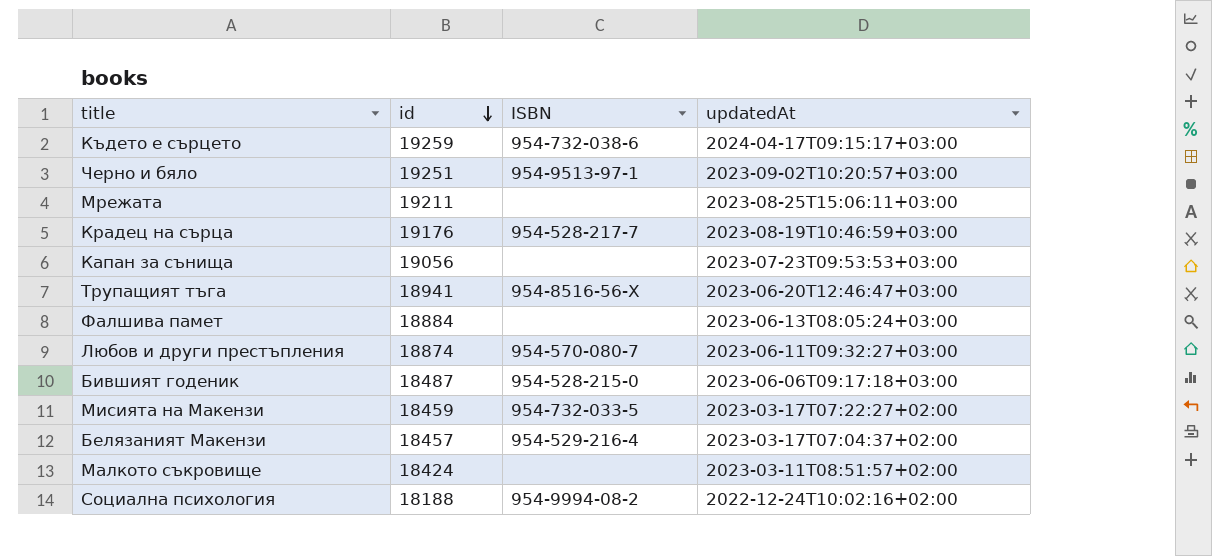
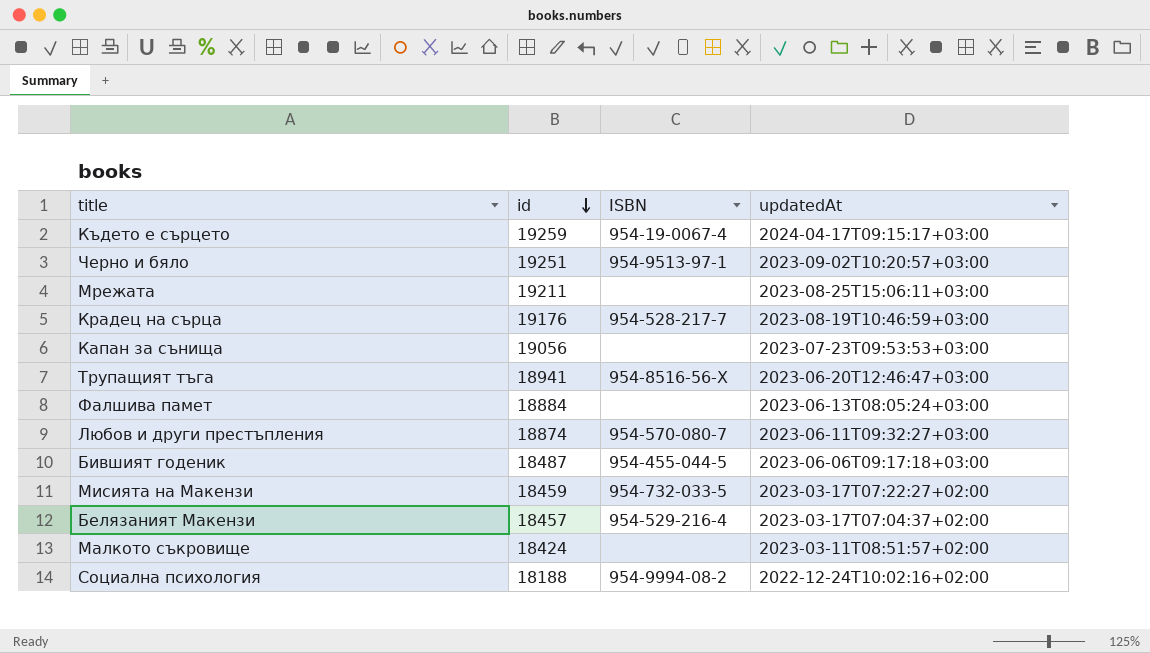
Където е сърцето | ISBN: 954-732-038-6 -> 954-19-0067-4
Бившият годеник | ISBN: 954-528-215-0 -> 954-455-044-5

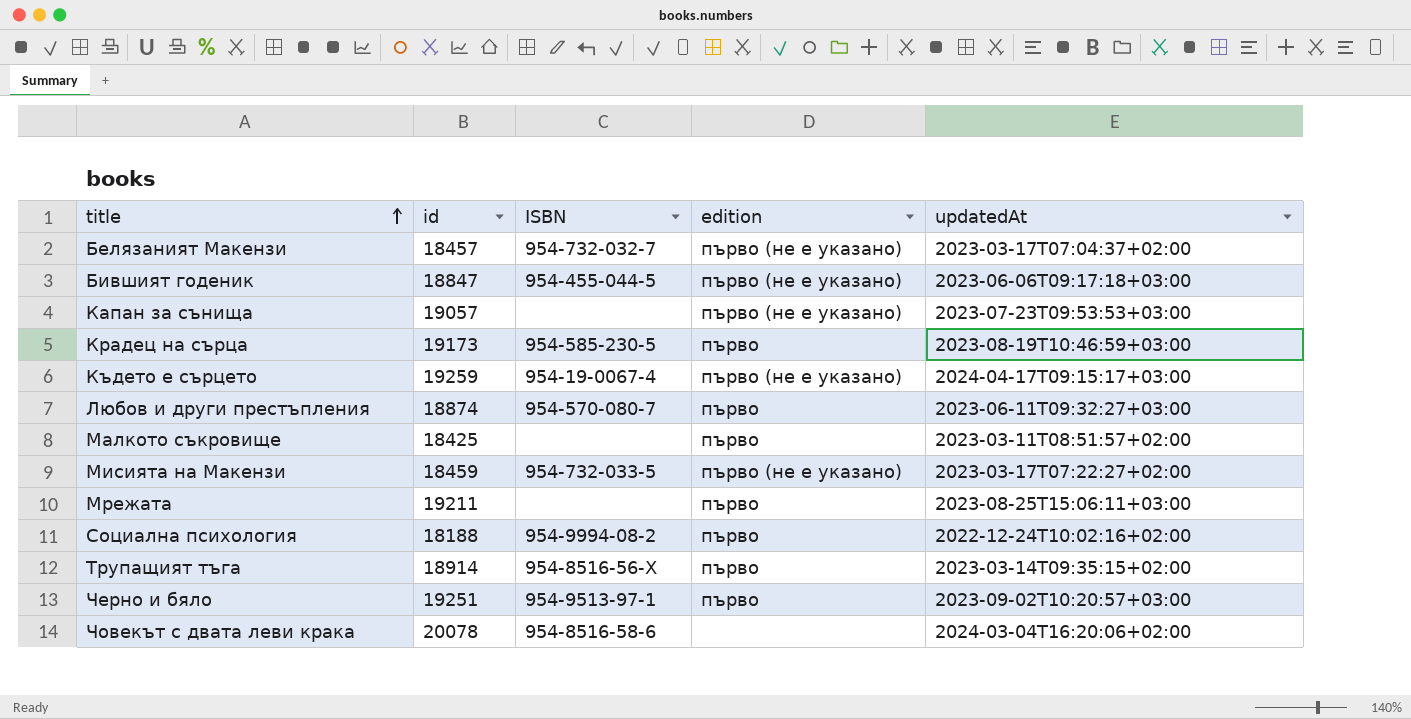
row order: id descending -> title ascending
column edition | position: none -> 4
row Фалшива памет: 18884 | none | 2023-06-13T08:05:24+03:00 -> none
Белязаният Макензи | ISBN: 954-529-216-4 -> 954-732-032-7
Бившият годеник | id: 18487 -> 18847
Капан за сънища | id: 19056 -> 19057
Крадец на сърца | id: 19176 -> 19173
Крадец на сърца | ISBN: 954-528-217-7 -> 954-585-230-5
Малкото съкровище | id: 18424 -> 18425
Трупащият тъга | id: 18941 -> 18914
Трупащият тъга | updatedAt: 2023-06-20T12:46:47+03:00 -> 2023-03-14T09:35:15+02:00
row Човекът с двата леви крака: none -> 20078 | 954-8516-58-6 | none | 2024-03-04T16:20:06+02:00

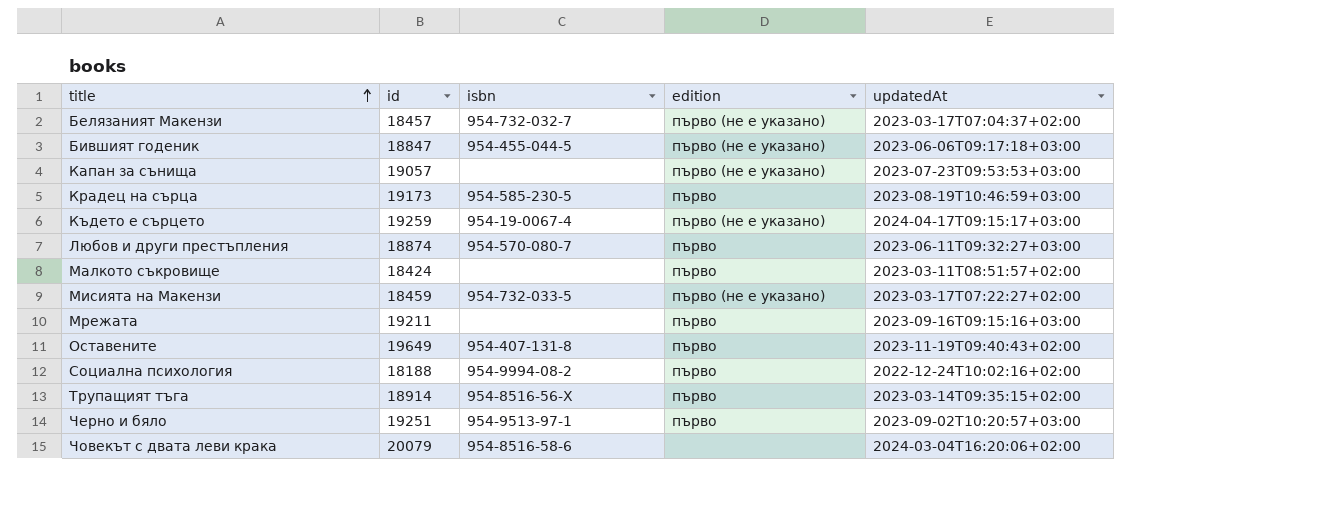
column name: ISBN -> isbn
Малкото съкровище | id: 18425 -> 18424
Мрежата | updatedAt: 2023-08-25T15:06:11+03:00 -> 2023-09-16T09:15:16+03:00
row Оставените: none -> 19649 | 954-407-131-8 | първо | 2023-11-19T09:40:43+02:00
Човекът с двата леви крака | id: 20078 -> 20079

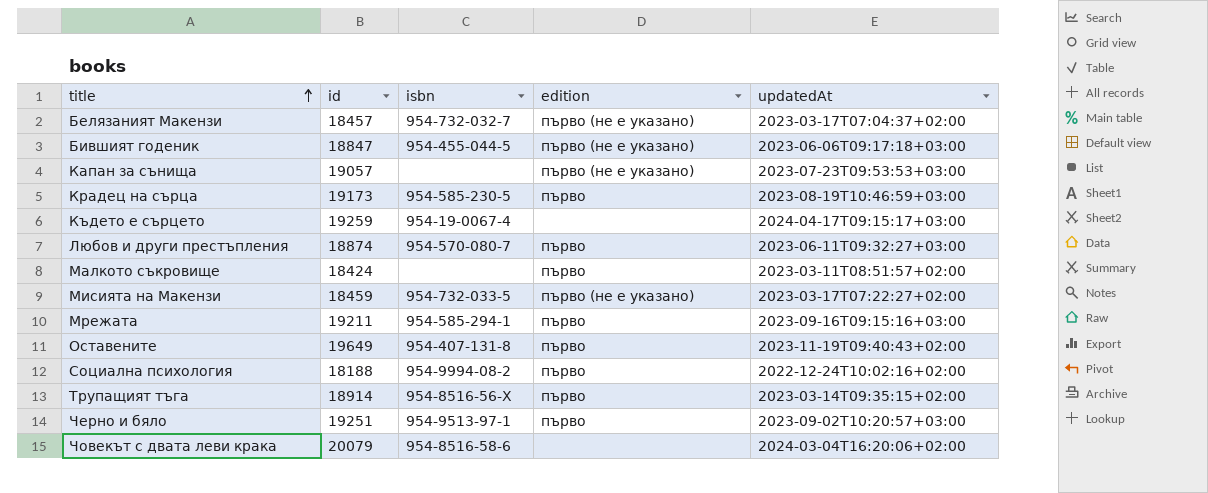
Където е сърцето | edition: първо (не е указано) -> none
Мрежата | isbn: none -> 954-585-294-1

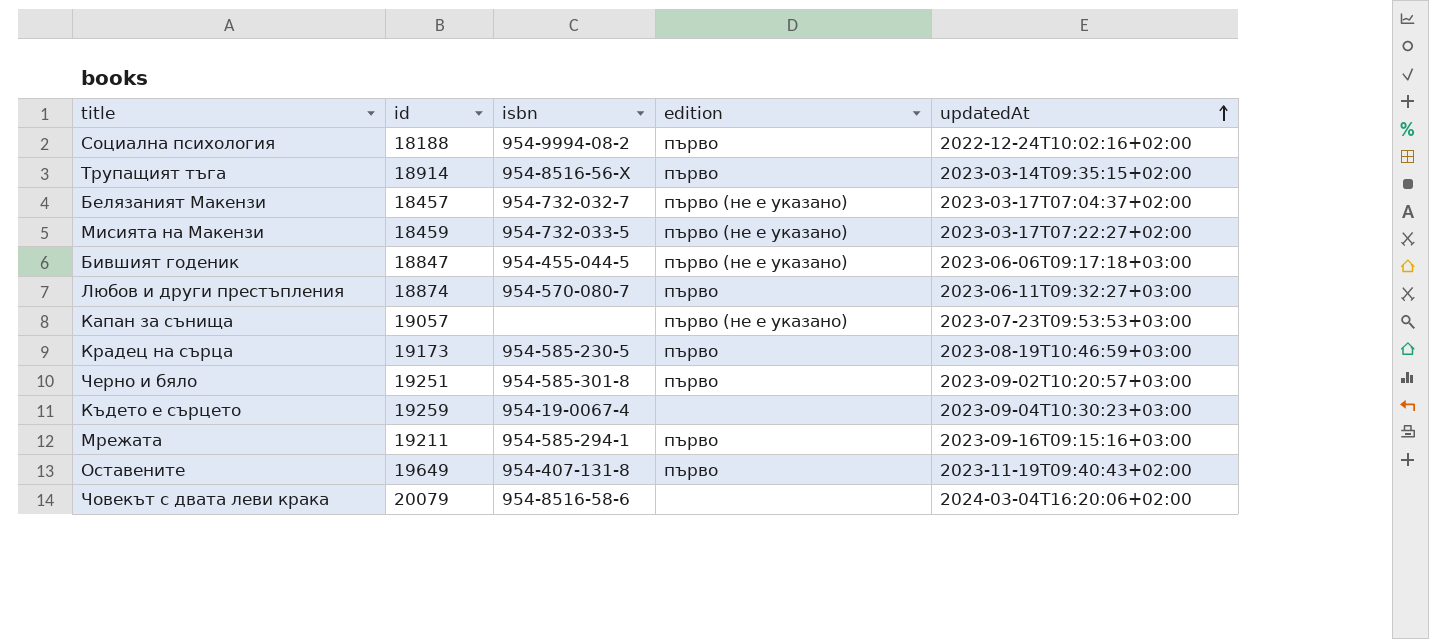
row order: title ascending -> updatedAt ascending
row Малкото съкровище: 18424 | none | първо | 2023-03-11T08:51:57+02:00 -> none
Черно и бяло | isbn: 954-9513-97-1 -> 954-585-301-8
Където е сърцето | updatedAt: 2024-04-17T09:15:17+03:00 -> 2023-09-04T10:30:23+03:00

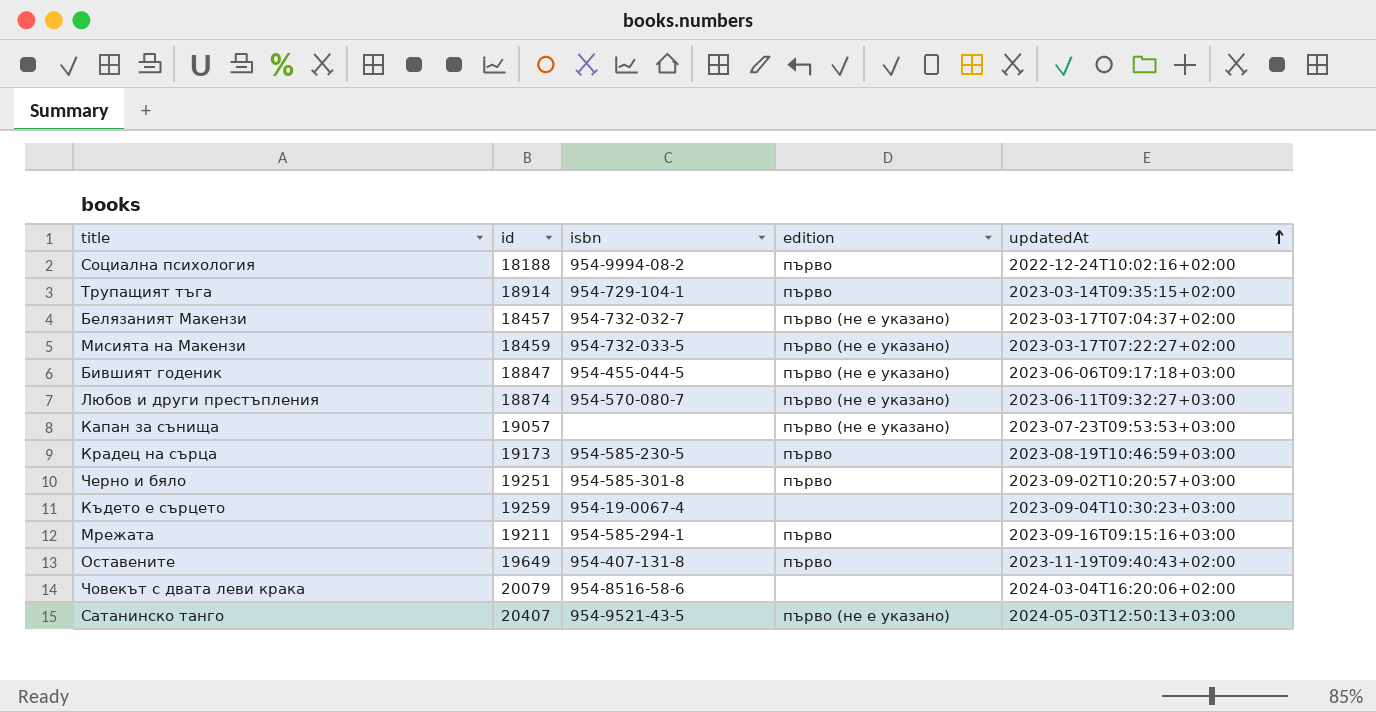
Трупащият тъга | isbn: 954-8516-56-X -> 954-729-104-1
Любов и други престъпления | edition: първо -> първо (не е указано)
row Сатанинско танго: none -> 20407 | 954-9521-43-5 | първо (не е указано) | 2024-05-03T12:50:13+03:00

